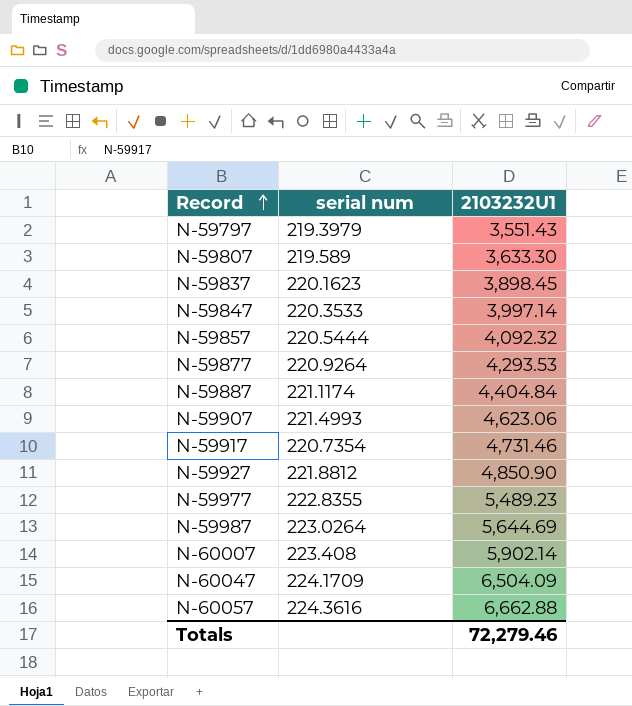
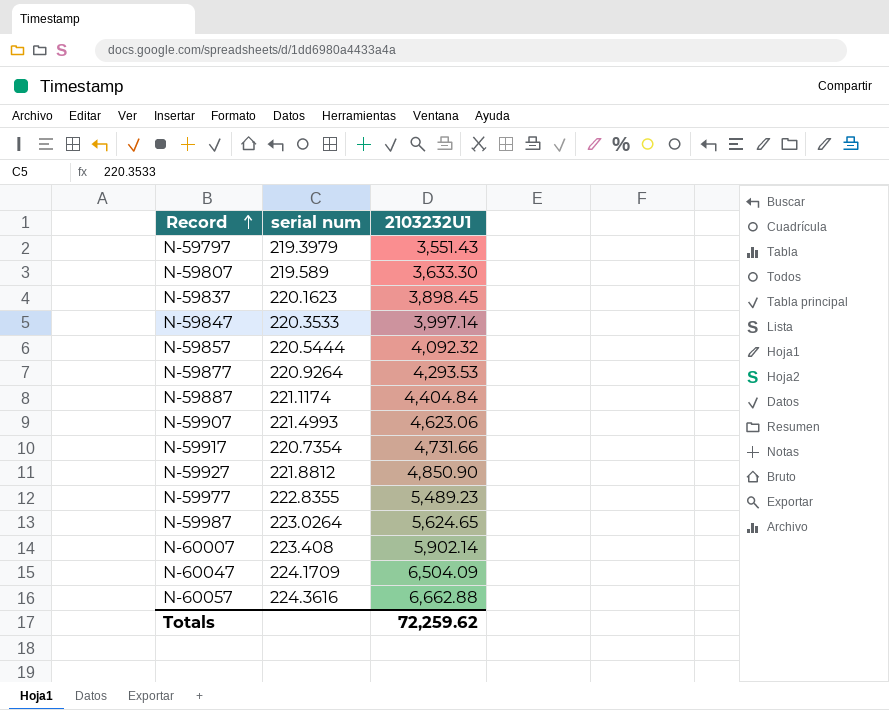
N-59917 | 2103232U1: 4,731.46 -> 4,731.66
N-59987 | 2103232U1: 5,644.69 -> 5,624.65
Totals | 2103232U1: 72,279.46 -> 72,259.62

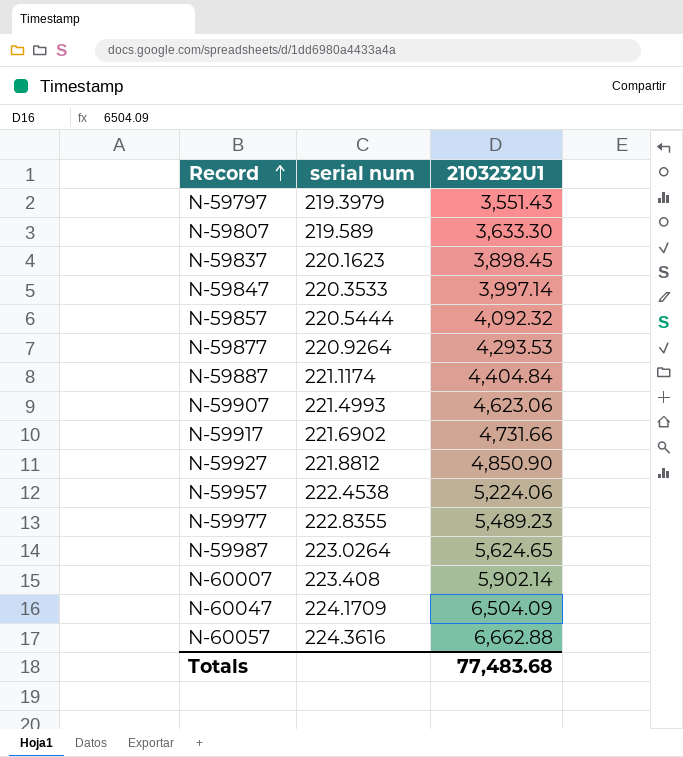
N-59917 | serial num: 220.7354 -> 221.6902
row N-59957: none -> 222.4538 | 5,224.06
Totals | 2103232U1: 72,259.62 -> 77,483.68

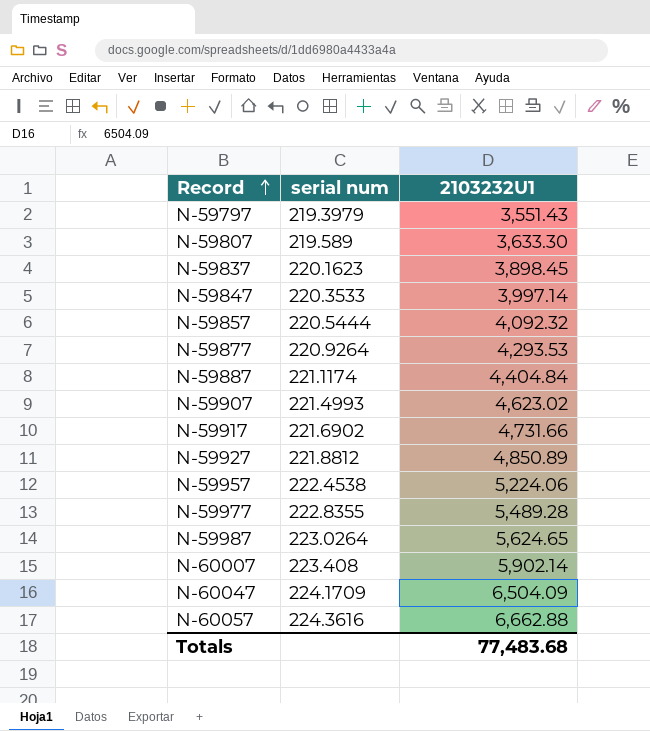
N-59907 | 2103232U1: 4,623.06 -> 4,623.02
N-59927 | 2103232U1: 4,850.90 -> 4,850.89
N-59977 | 2103232U1: 5,489.23 -> 5,489.28

